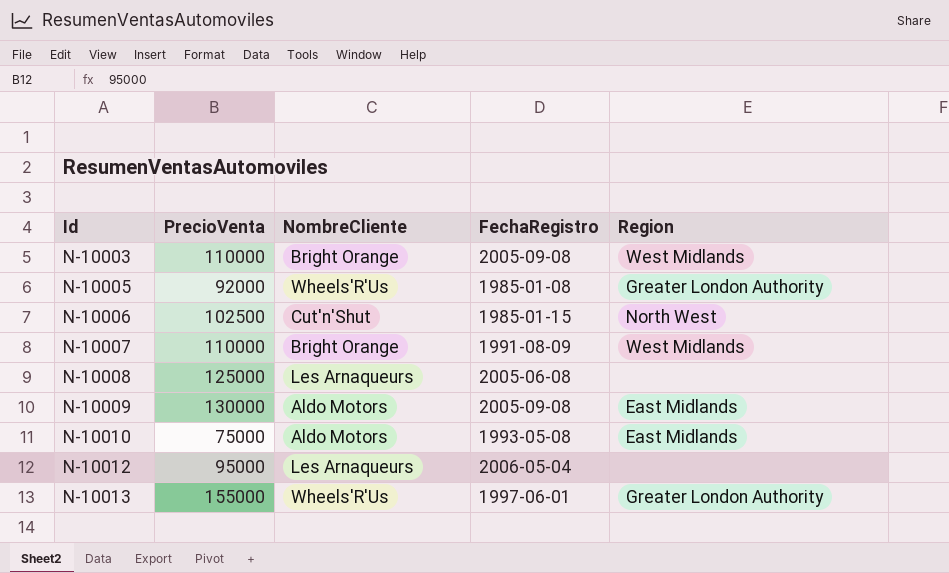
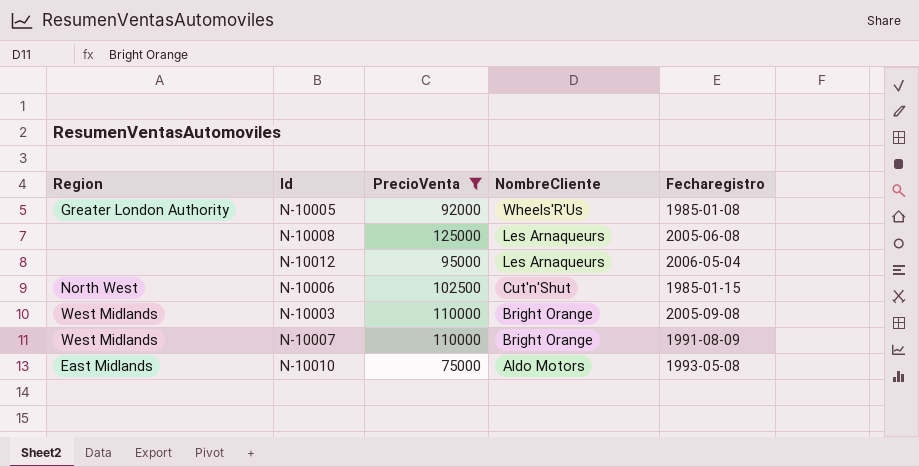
filter: none -> PrecioVenta <= 125000
row order: Id ascending -> NombreCliente descending
column Region | position: 5 -> 1
column name: FechaRegistro -> Fecharegistro

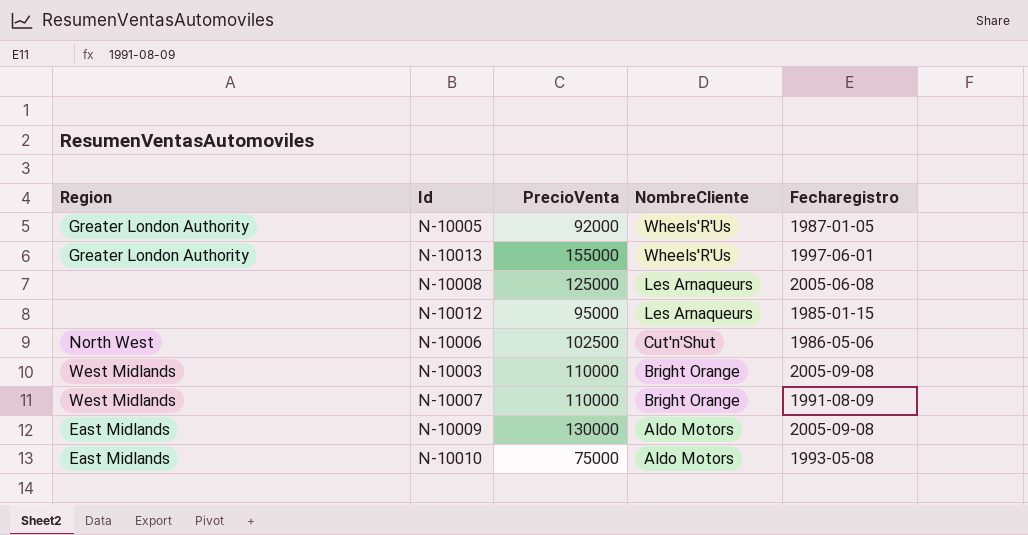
filter: PrecioVenta <= 125000 -> none
N-10005 | Fecharegistro: 1985-01-08 -> 1987-01-05
N-10012 | Fecharegistro: 2006-05-04 -> 1985-01-15
N-10006 | Fecharegistro: 1985-01-15 -> 1986-05-06

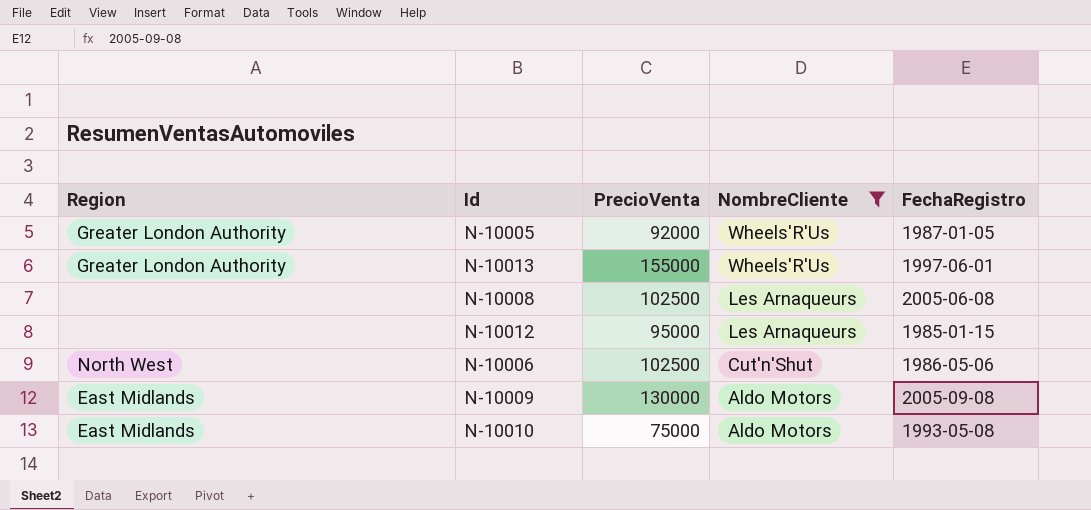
filter: none -> NombreCliente != Bright Orange
column name: Fecharegistro -> FechaRegistro
N-10008 | PrecioVenta: 125000 -> 102500

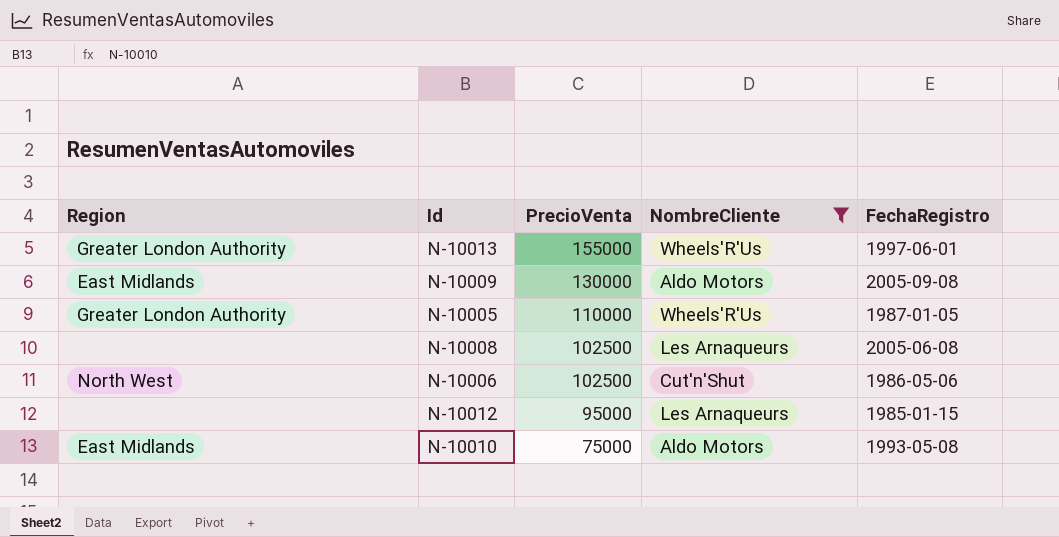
row order: NombreCliente descending -> PrecioVenta descending
N-10005 | PrecioVenta: 92000 -> 110000

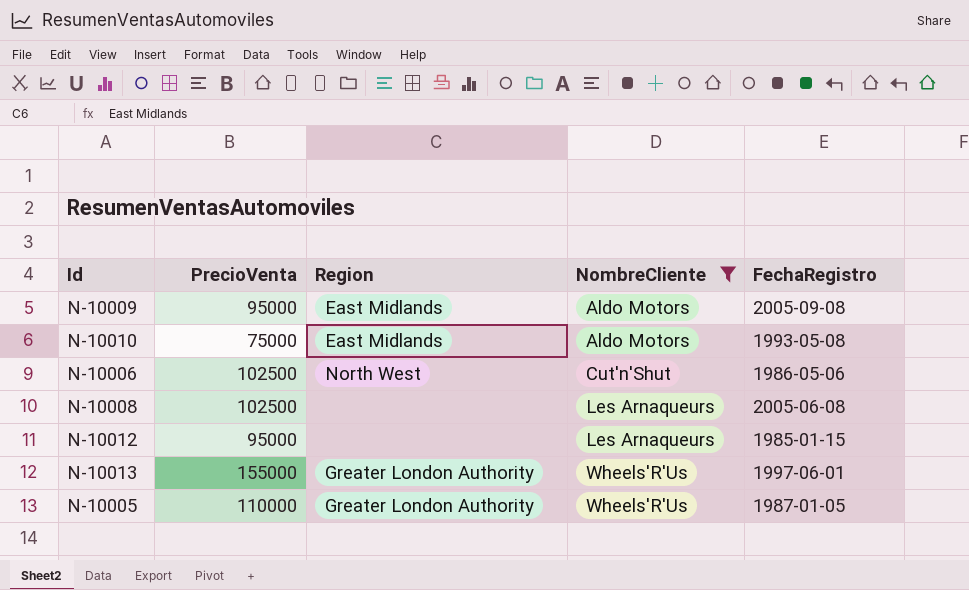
row order: PrecioVenta descending -> NombreCliente ascending
column Region | position: 1 -> 3
N-10009 | PrecioVenta: 130000 -> 95000

